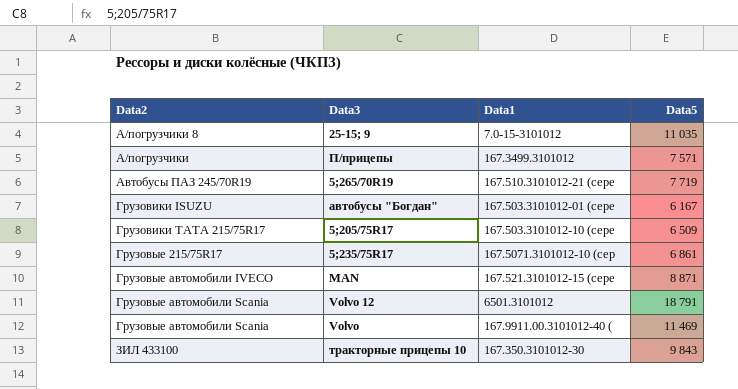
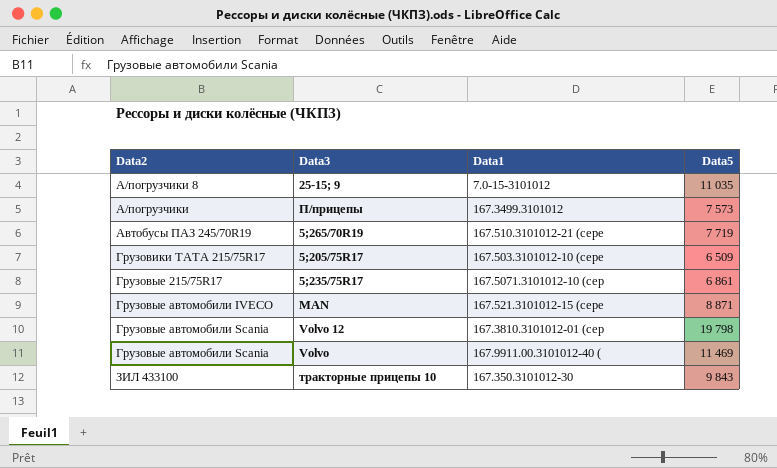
row автобусы "Богдан": Грузовики ISUZU | 167.503.3101012-01 (сере | 6 167 -> none
П/прицепы | Data5: 7 571 -> 7 573
Volvo 12 | Data1: 6501.3101012 -> 167.3810.3101012-01 (сер
Volvo 12 | Data5: 18 791 -> 19 798

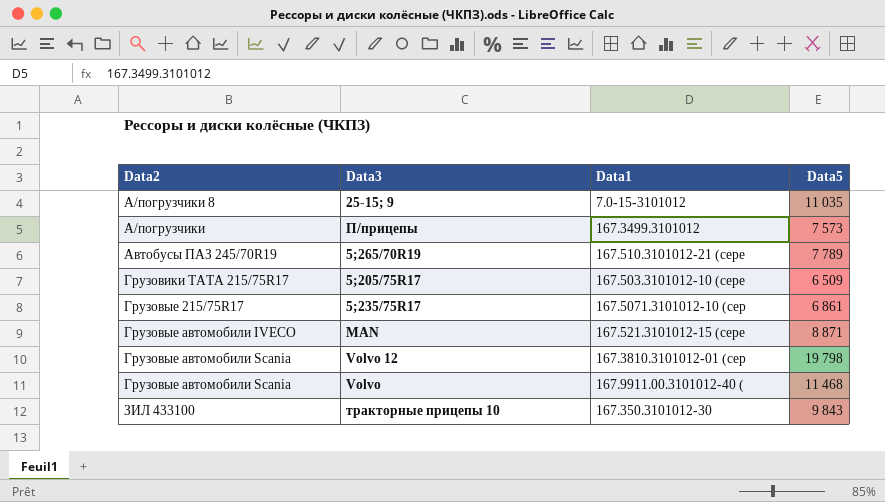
5;265/70R19 | Data5: 7 719 -> 7 789
Volvo | Data5: 11 469 -> 11 468

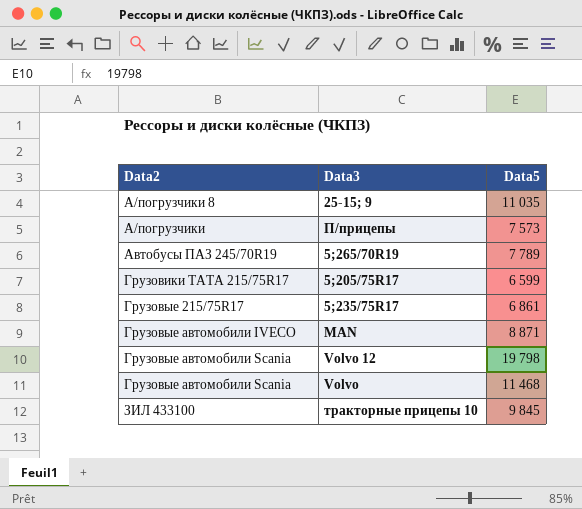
column Data1 | position: 3 -> none
5;205/75R17 | Data5: 6 509 -> 6 599
тракторные прицепы 10 | Data5: 9 843 -> 9 845

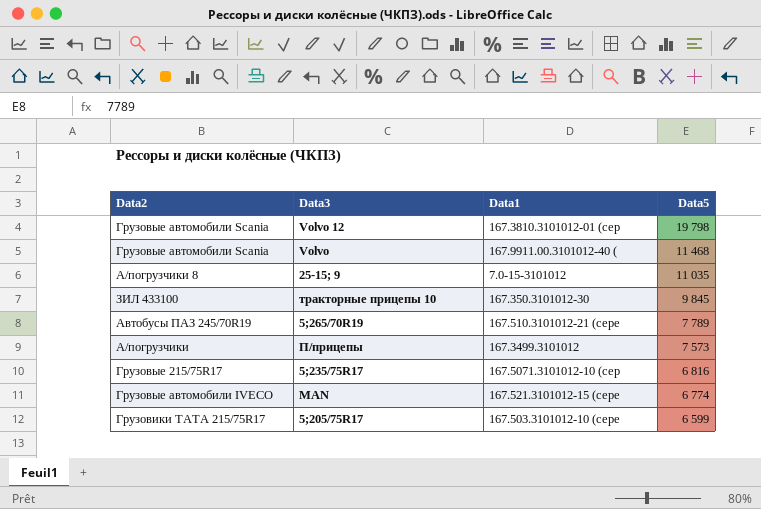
row order: none -> Data5 descending
column Data1 | position: none -> 3
5;235/75R17 | Data5: 6 861 -> 6 816
MAN | Data5: 8 871 -> 6 774

